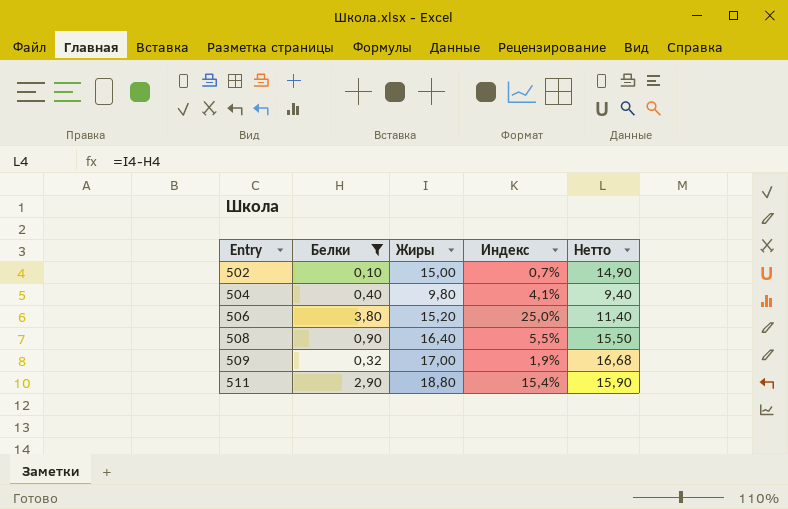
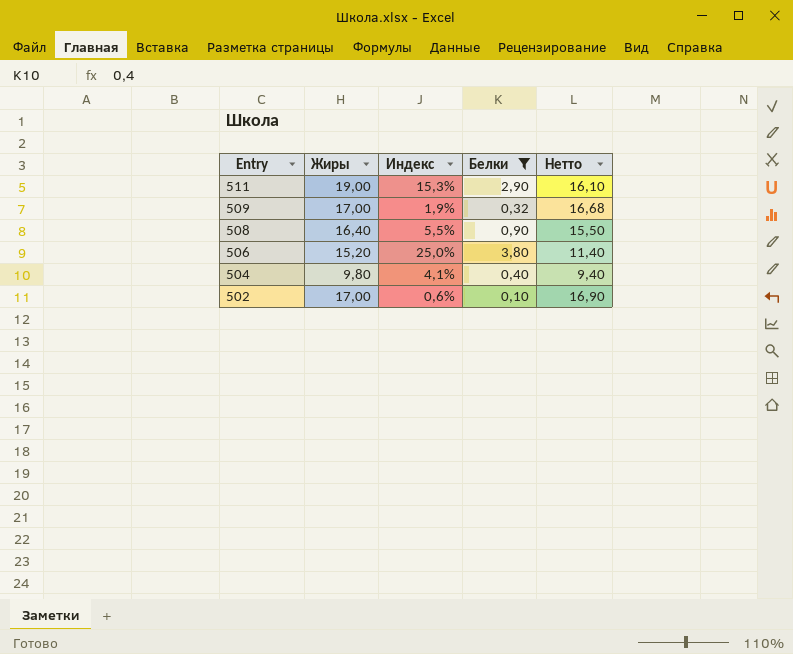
row order: Entry ascending -> Entry descending
column Белки | position: 2 -> 4
511 | Жиры: 18,80 -> 19,00
511 | Индекс: 15,4% -> 15,3%
511 | Нетто: 15,90 -> 16,10
502 | Жиры: 15,00 -> 17,00
502 | Индекс: 0,7% -> 0,6%
502 | Нетто: 14,90 -> 16,90

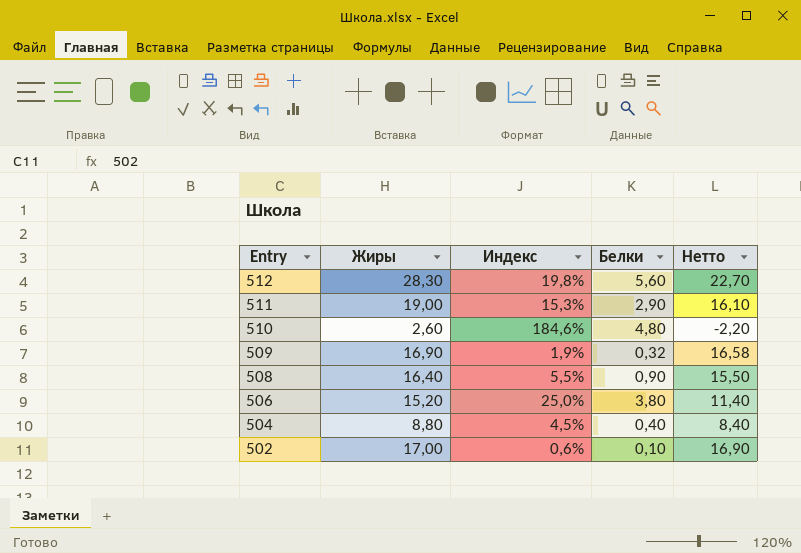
filter: Белки <= 3,80 -> none
509 | Жиры: 17,00 -> 16,90
509 | Нетто: 16,68 -> 16,58
504 | Жиры: 9,80 -> 8,80
504 | Индекс: 4,1% -> 4,5%
504 | Нетто: 9,40 -> 8,40

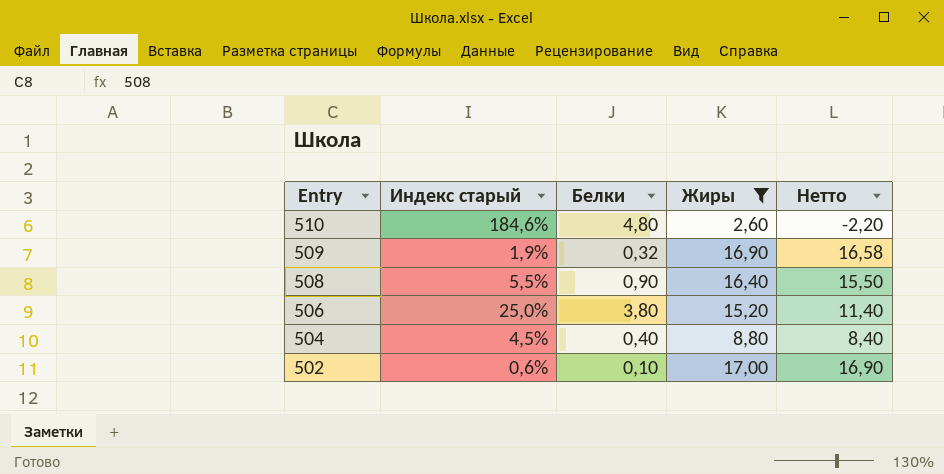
filter: none -> Жиры <= 17,00
column name: Индекс -> Индекс старый
column Жиры | position: 2 -> 4

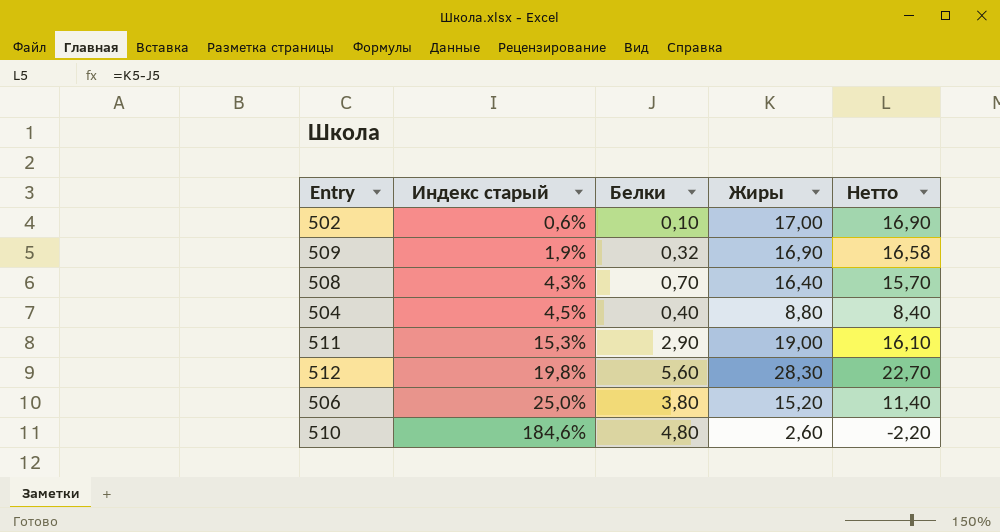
filter: Жиры <= 17,00 -> none
row order: Entry descending -> Индекс старый ascending
508 | Индекс старый: 5,5% -> 4,3%
508 | Белки: 0,90 -> 0,70
508 | Нетто: 15,50 -> 15,70

